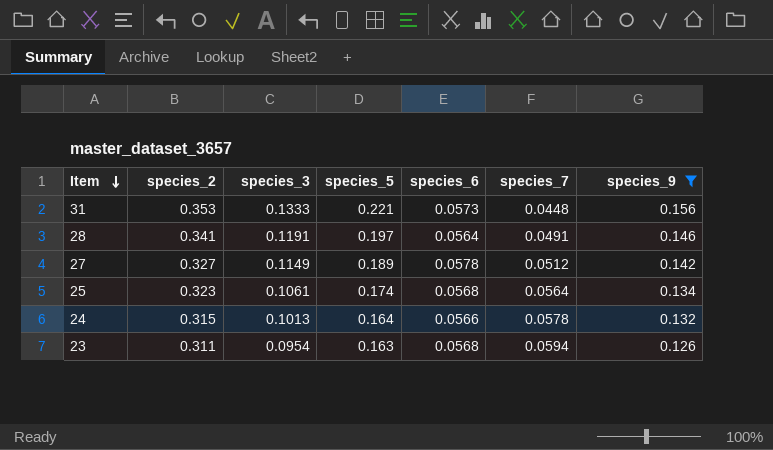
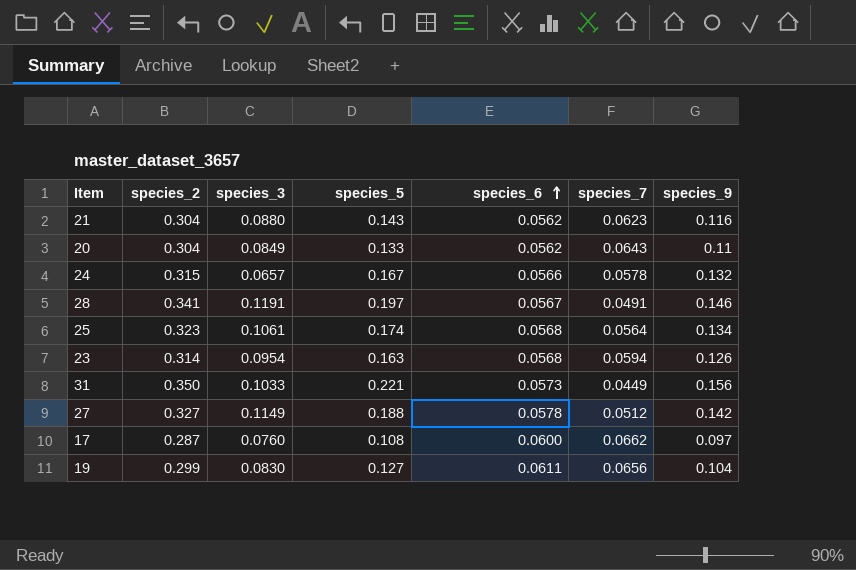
filter: species_9 >= 0.126 -> none
row order: Item descending -> species_6 ascending
24 | species_3: 0.1013 -> 0.0657
24 | species_5: 0.164 -> 0.167
28 | species_6: 0.0564 -> 0.0567
23 | species_2: 0.311 -> 0.314
31 | species_2: 0.353 -> 0.350
31 | species_3: 0.1333 -> 0.1033
31 | species_7: 0.0448 -> 0.0449
27 | species_5: 0.189 -> 0.188

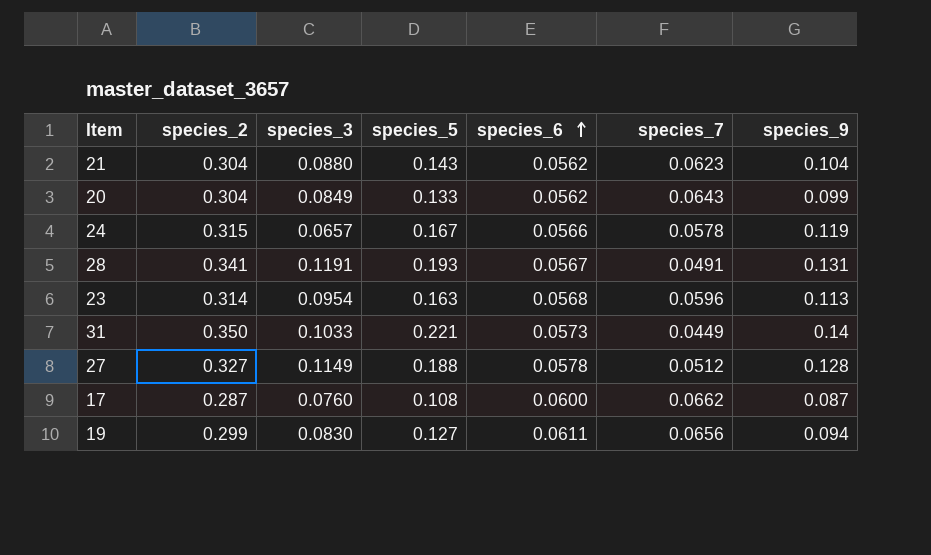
row 25: 0.323 | 0.1061 | 0.174 | 0.0568 | 0.0564 | 0.134 -> none
21 | species_9: 0.116 -> 0.104
20 | species_9: 0.11 -> 0.099
24 | species_9: 0.132 -> 0.119
28 | species_5: 0.197 -> 0.193
28 | species_9: 0.146 -> 0.131
23 | species_7: 0.0594 -> 0.0596
23 | species_9: 0.126 -> 0.113
31 | species_9: 0.156 -> 0.14
27 | species_9: 0.142 -> 0.128
17 | species_9: 0.097 -> 0.087
19 | species_9: 0.104 -> 0.094

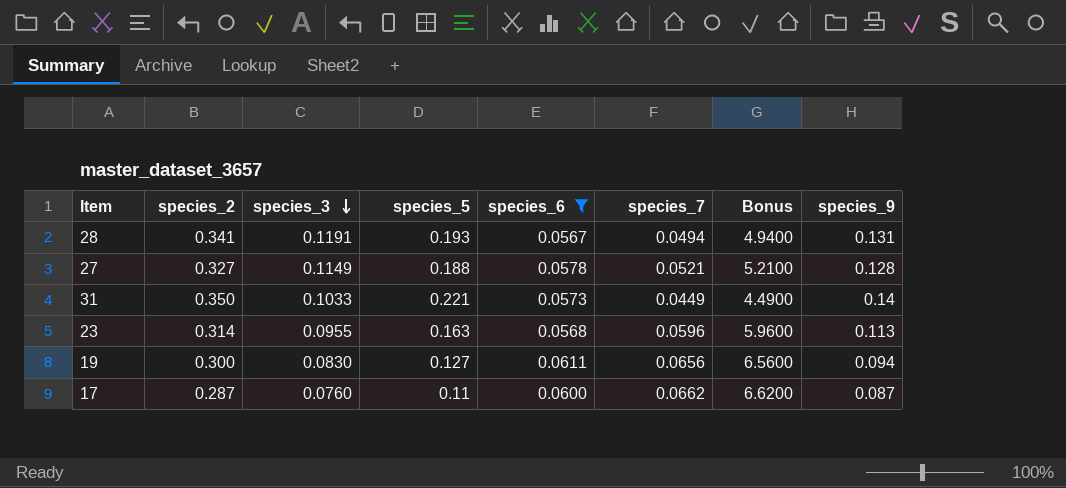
filter: none -> species_6 >= 0.0567
row order: species_6 ascending -> species_3 descending
column Bonus | formula: none -> [species_7] * 100
28 | species_7: 0.0491 -> 0.0494
27 | species_7: 0.0512 -> 0.0521
23 | species_3: 0.0954 -> 0.0955
19 | species_2: 0.299 -> 0.300
17 | species_5: 0.108 -> 0.11

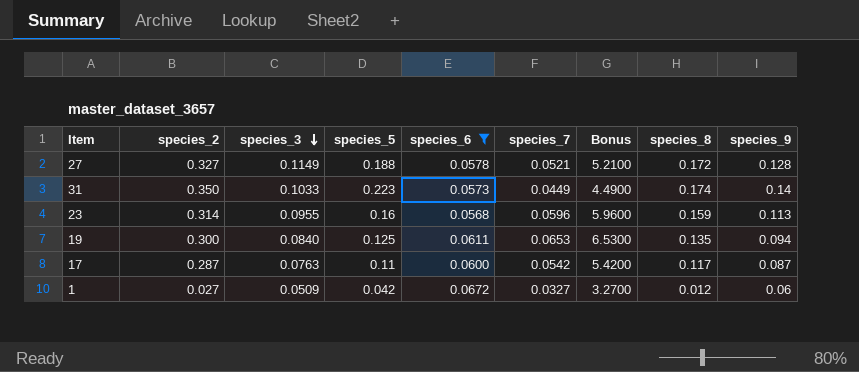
column species_8 | position: none -> 8
row 28: 0.341 | 0.1191 | 0.193 | 0.0567 | 0.0494 | 4.9400 | 0.131 -> none
31 | species_5: 0.221 -> 0.223
23 | species_5: 0.163 -> 0.16
19 | species_3: 0.0830 -> 0.0840
19 | species_5: 0.127 -> 0.125
19 | species_7: 0.0656 -> 0.0653
19 | Bonus: 6.5600 -> 6.5300
17 | species_3: 0.0760 -> 0.0763
17 | species_7: 0.0662 -> 0.0542
17 | Bonus: 6.6200 -> 5.4200
row 1: none -> 0.027 | 0.0509 | 0.042 | 0.0672 | 0.0327 | 3.2700 | 0.012 | 0.06

